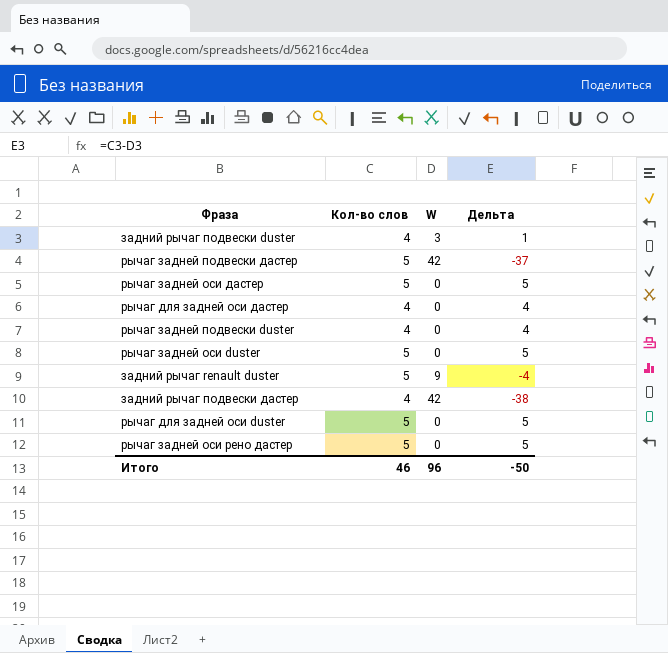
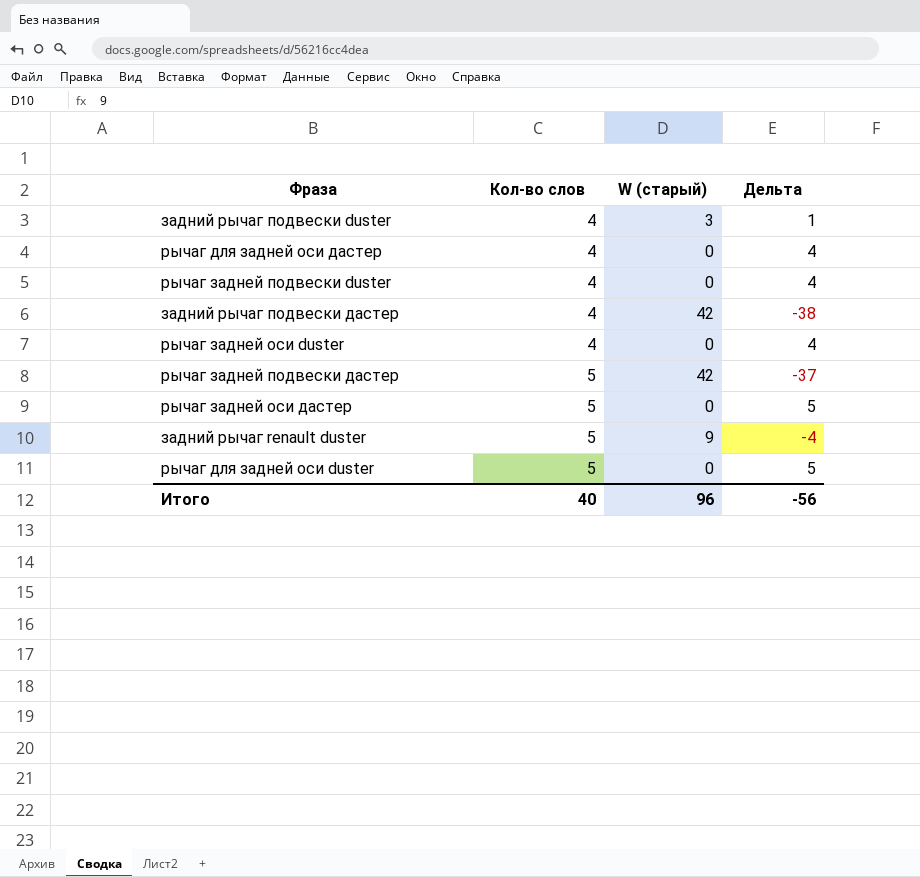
row order: none -> Кол-во слов ascending
column name: W -> W (старый)
row рычаг задней оси рено дастер: 5 | 0 | 5 -> none
рычаг задней оси duster | Кол-во слов: 5 -> 4
рычаг задней оси duster | Дельта: 5 -> 4
Итого | Кол-во слов: 46 -> 40
Итого | Дельта: -50 -> -56

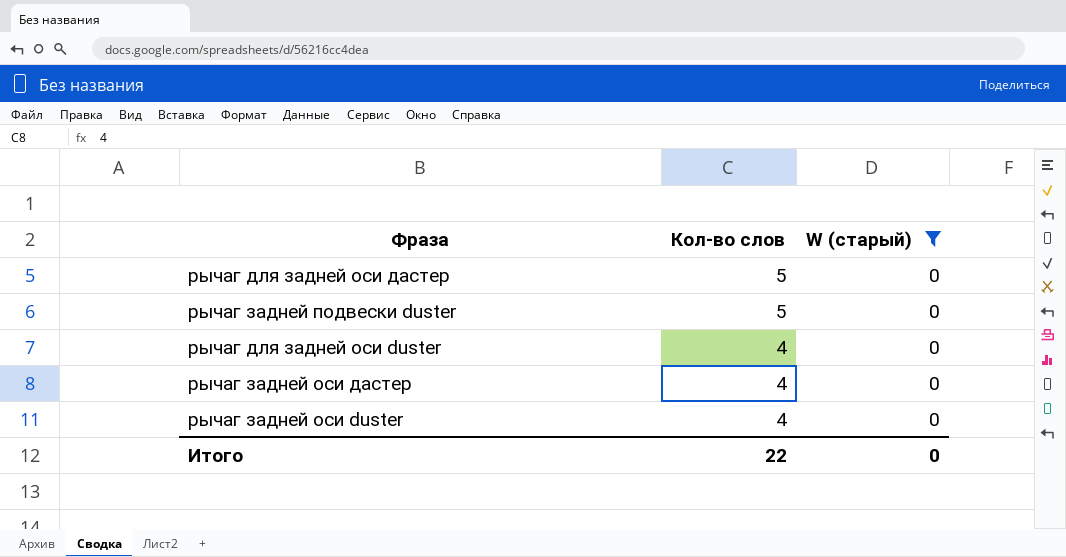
filter: none -> W (старый) = 0
row order: Кол-во слов ascending -> Кол-во слов descending
column Дельта | formula: [Кол-во слов] - [W (старый)] -> none
рычаг для задней оси дастер | Кол-во слов: 4 -> 5
рычаг задней подвески duster | Кол-во слов: 4 -> 5
рычаг для задней оси duster | Кол-во слов: 5 -> 4
рычаг задней оси дастер | Кол-во слов: 5 -> 4
Итого | Кол-во слов: 40 -> 22
Итого | W (старый): 96 -> 0

